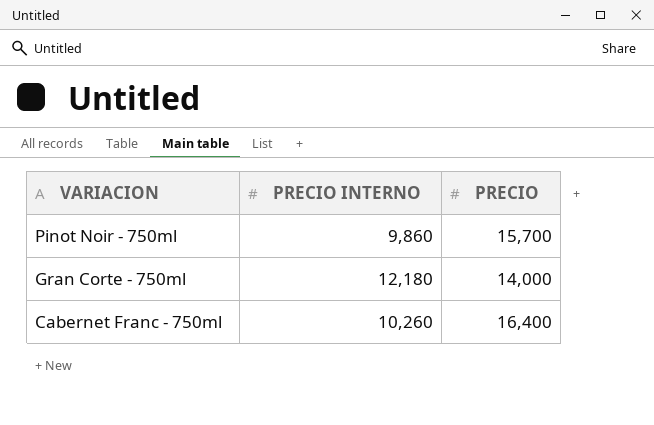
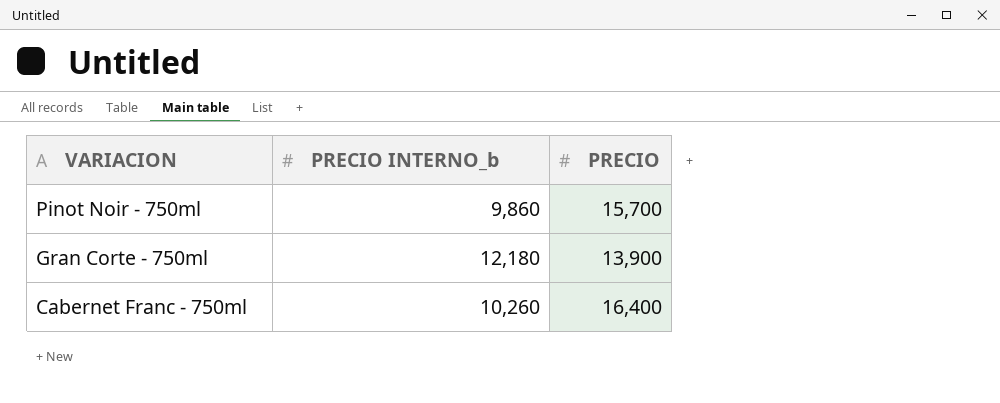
column name: PRECIO INTERNO -> PRECIO INTERNO_b
Gran Corte - 750ml | PRECIO: 14,000 -> 13,900

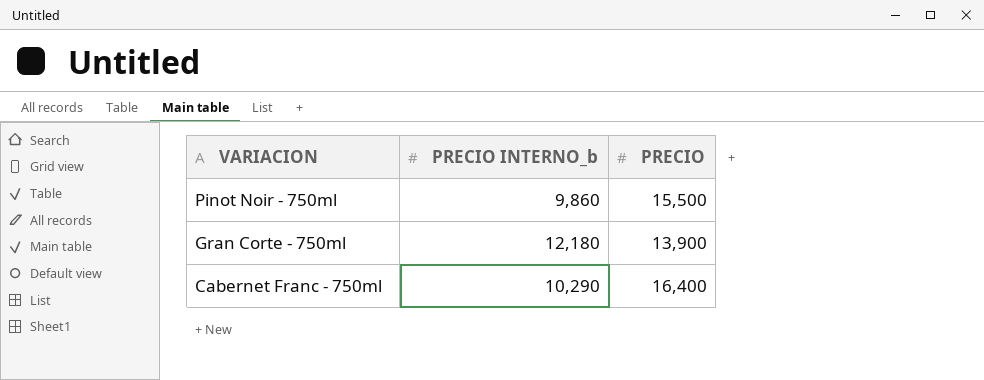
Pinot Noir - 750ml | PRECIO: 15,700 -> 15,500
Cabernet Franc - 750ml | PRECIO INTERNO_b: 10,260 -> 10,290

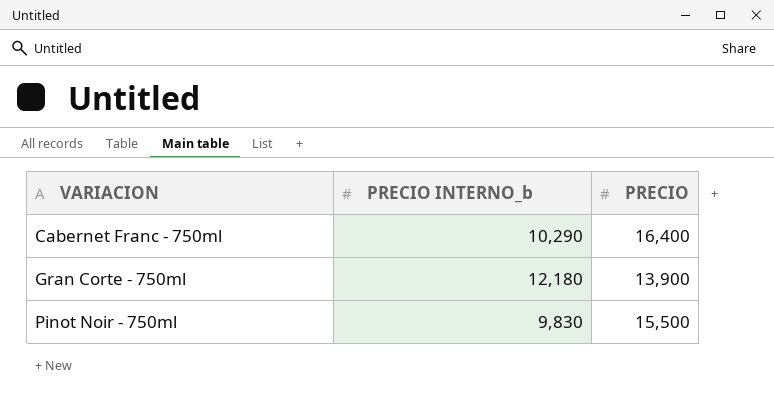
row order: VARIACION descending -> VARIACION ascending
Pinot Noir - 750ml | PRECIO INTERNO_b: 9,860 -> 9,830

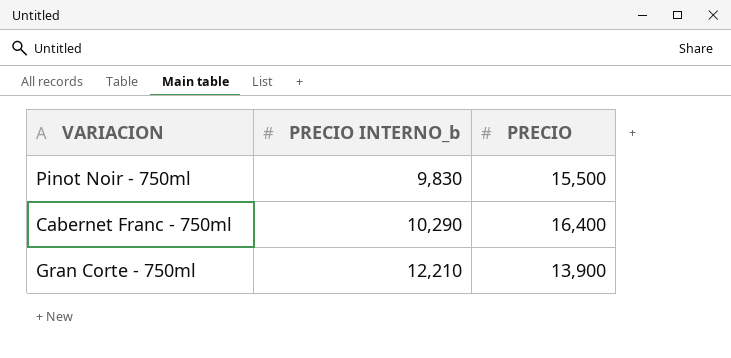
row order: VARIACION ascending -> PRECIO INTERNO_b ascending
Gran Corte - 750ml | PRECIO INTERNO_b: 12,180 -> 12,210

